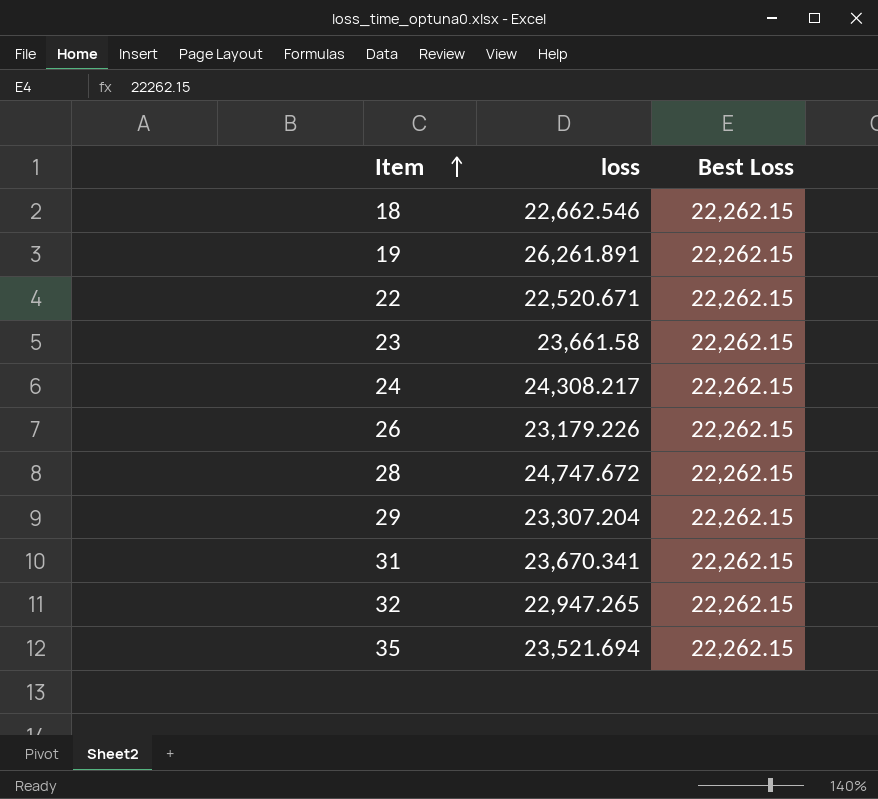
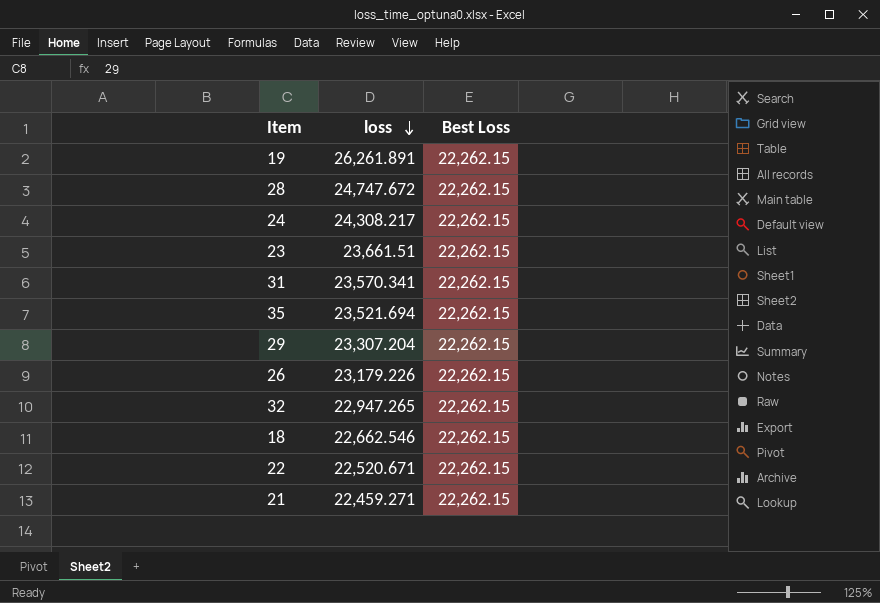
row order: Item ascending -> loss descending
23 | loss: 23,661.58 -> 23,661.51
31 | loss: 23,670.341 -> 23,570.341
row 21: none -> 22,459.271 | 22,262.15

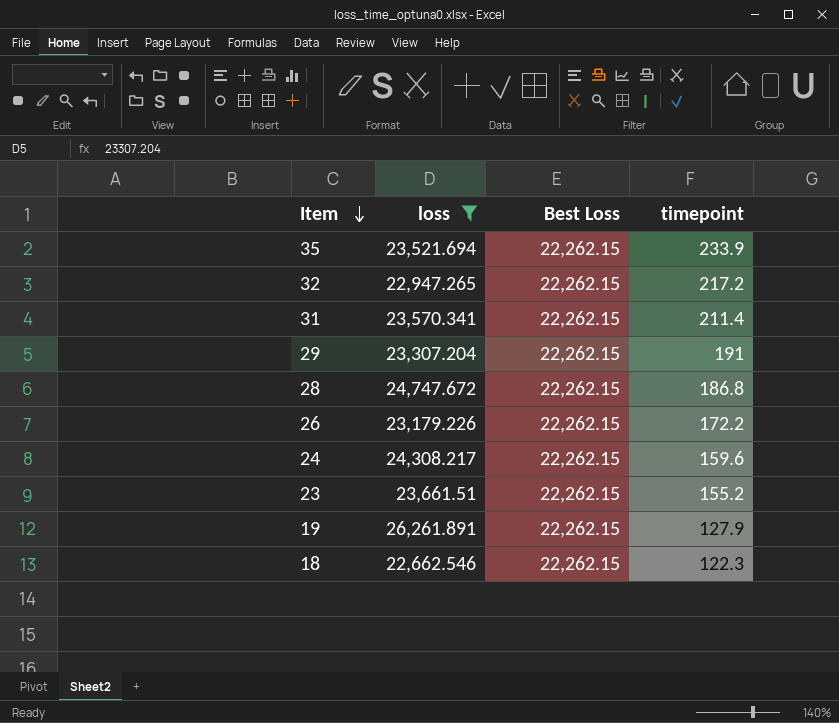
filter: none -> loss >= 22,662.546
row order: loss descending -> Item descending
column timepoint | position: none -> 4

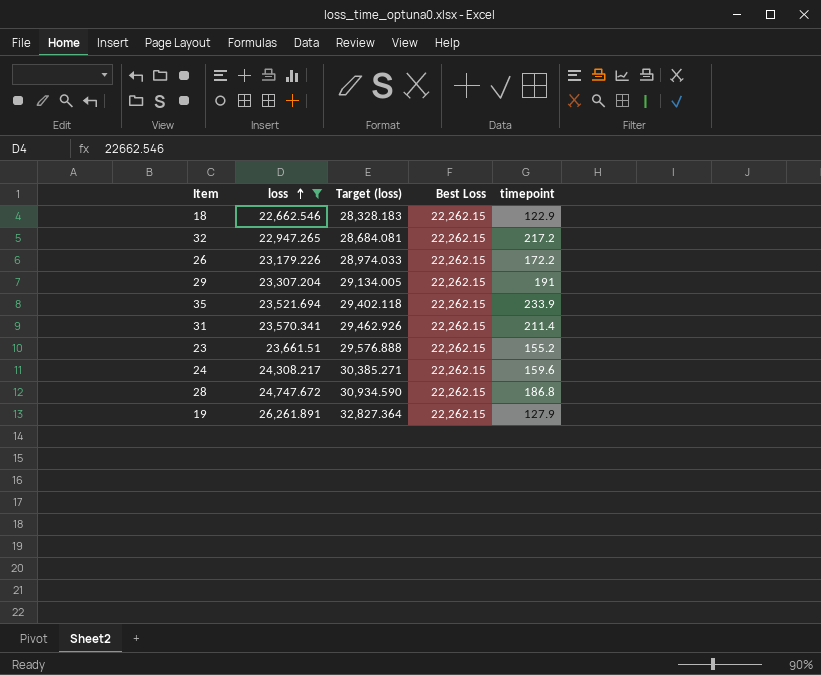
row order: Item descending -> loss ascending
column Target (loss) | formula: none -> [loss] * 1.25
18 | timepoint: 122.3 -> 122.9

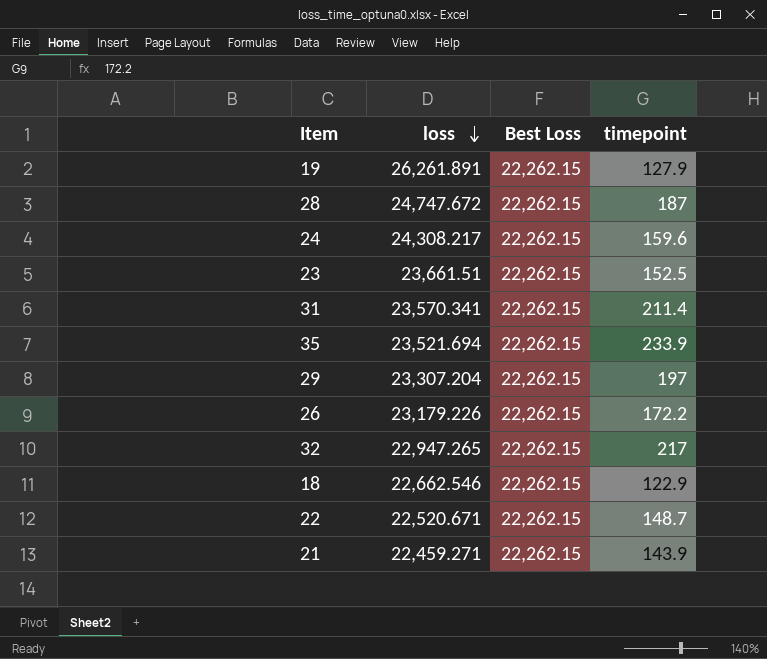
filter: loss >= 22,662.546 -> none
row order: loss ascending -> loss descending
column Target (loss) | formula: [loss] * 1.25 -> none
28 | timepoint: 186.8 -> 187
23 | timepoint: 155.2 -> 152.5
29 | timepoint: 191 -> 197
32 | timepoint: 217.2 -> 217

